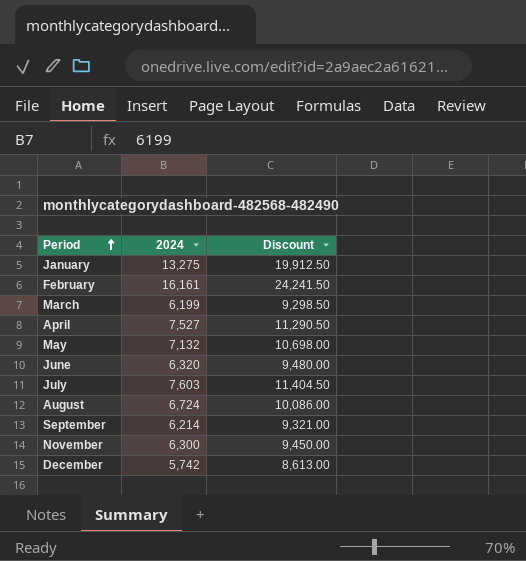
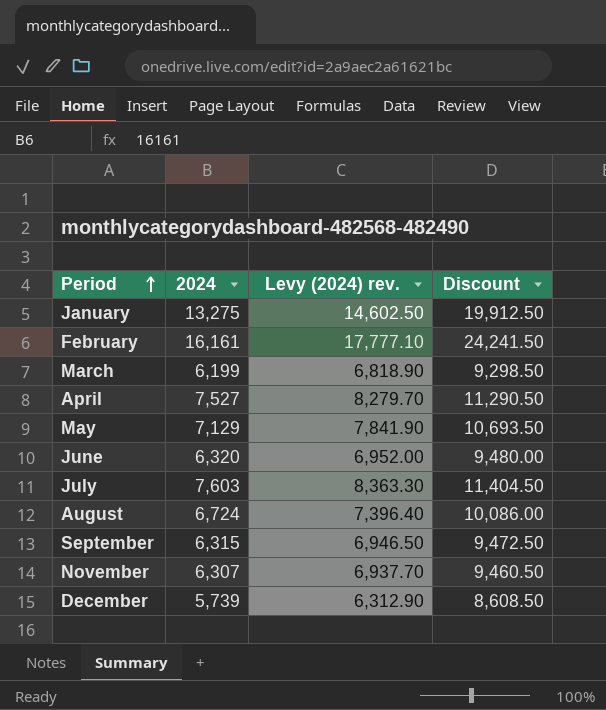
column Levy (2024) rev. | formula: none -> [2024] * 1.1
May | 2024: 7,132 -> 7,129
May | Discount: 10,698.00 -> 10,693.50
September | 2024: 6,214 -> 6,315
September | Discount: 9,321.00 -> 9,472.50
November | 2024: 6,300 -> 6,307
November | Discount: 9,450.00 -> 9,460.50
December | 2024: 5,742 -> 5,739
December | Discount: 8,613.00 -> 8,608.50

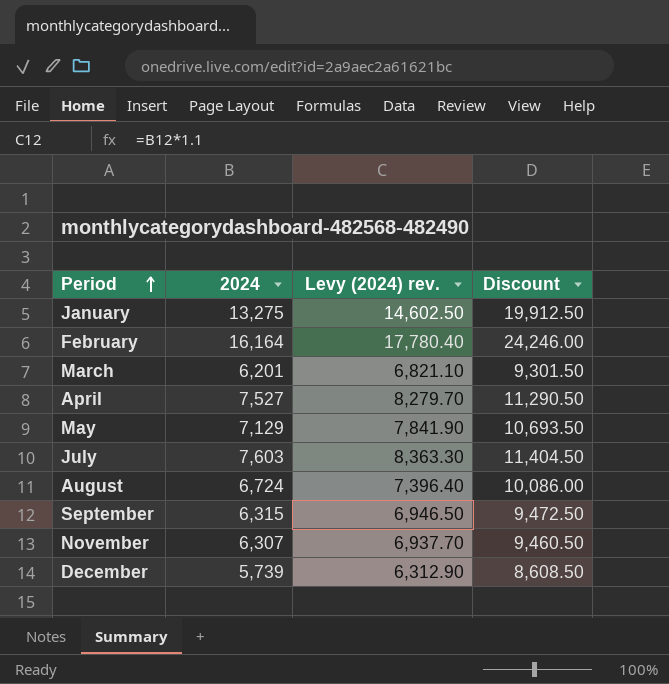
row June: 6,320 | 6,952.00 | 9,480.00 -> none
February | 2024: 16,161 -> 16,164
February | Levy (2024) rev.: 17,777.10 -> 17,780.40
February | Discount: 24,241.50 -> 24,246.00
March | 2024: 6,199 -> 6,201
March | Levy (2024) rev.: 6,818.90 -> 6,821.10
March | Discount: 9,298.50 -> 9,301.50

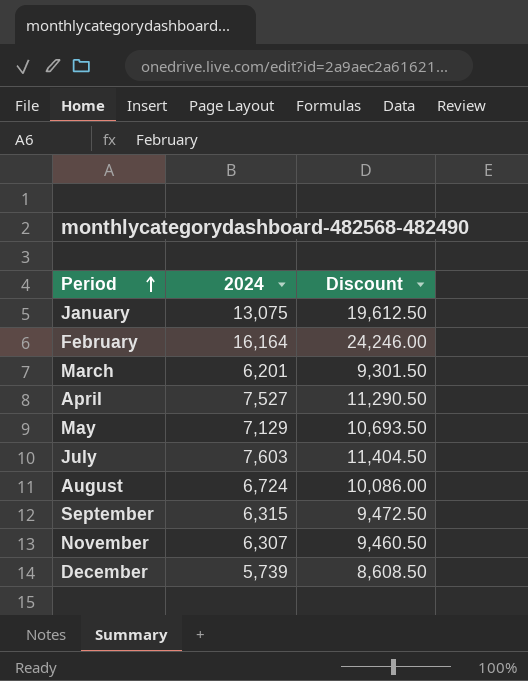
column Levy (2024) rev. | formula: [2024] * 1.1 -> none
January | 2024: 13,275 -> 13,075
January | Discount: 19,912.50 -> 19,612.50

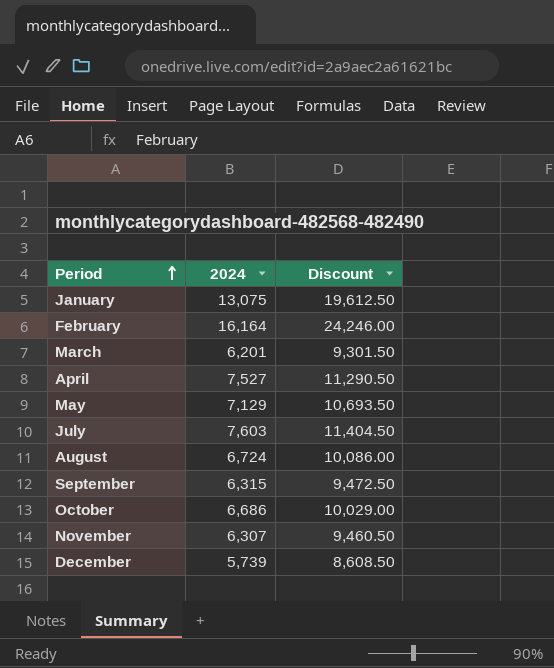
row October: none -> 6,686 | 10,029.00

